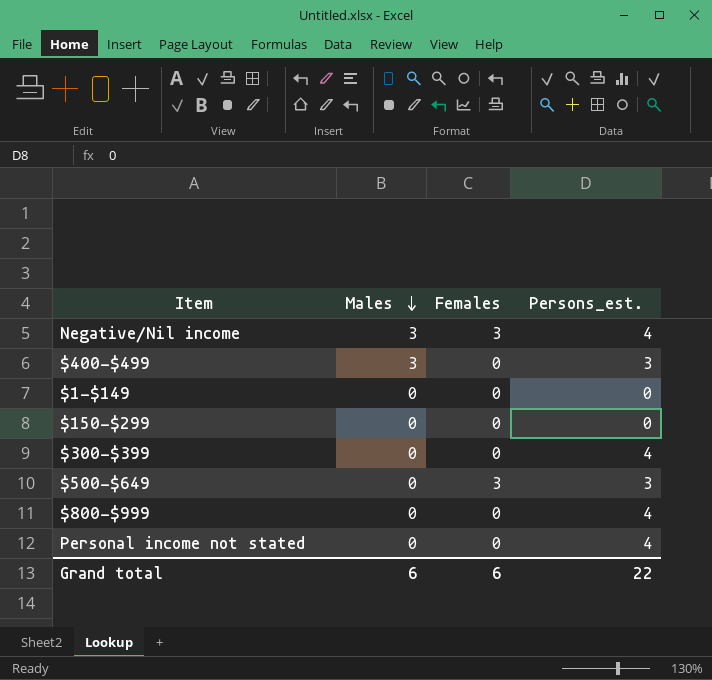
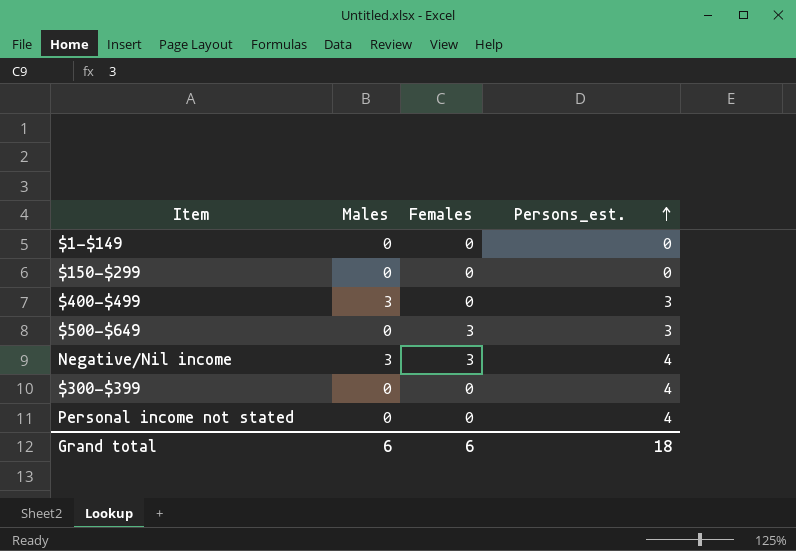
row order: Males descending -> Persons_est. ascending
row $800-$999: 0 | 0 | 4 -> none
Grand total | Persons_est.: 22 -> 18

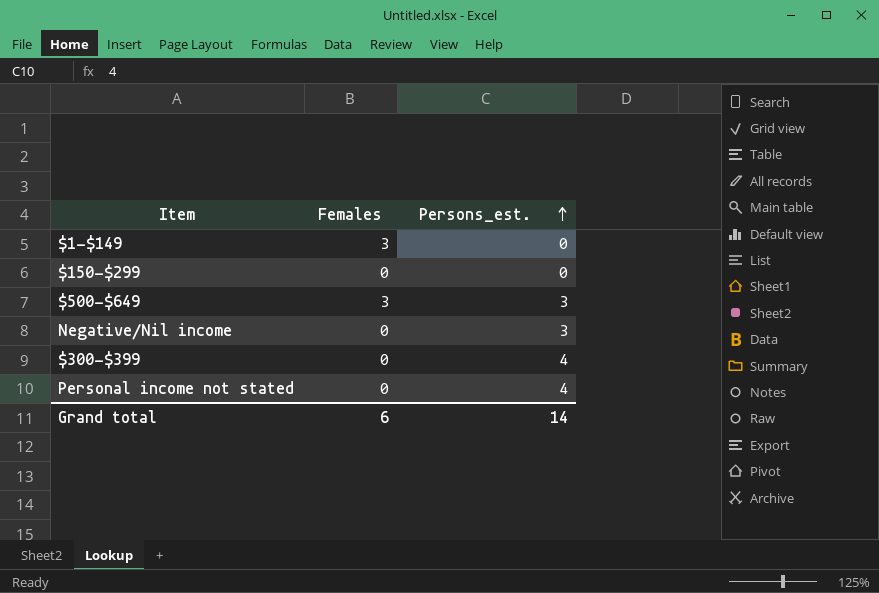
column Males | position: 2 -> none
row $400-$499: 3 | 0 | 3 -> none
$1-$149 | Females: 0 -> 3
Negative/Nil income | Females: 3 -> 0
Negative/Nil income | Persons_est.: 4 -> 3
Grand total | Persons_est.: 18 -> 14

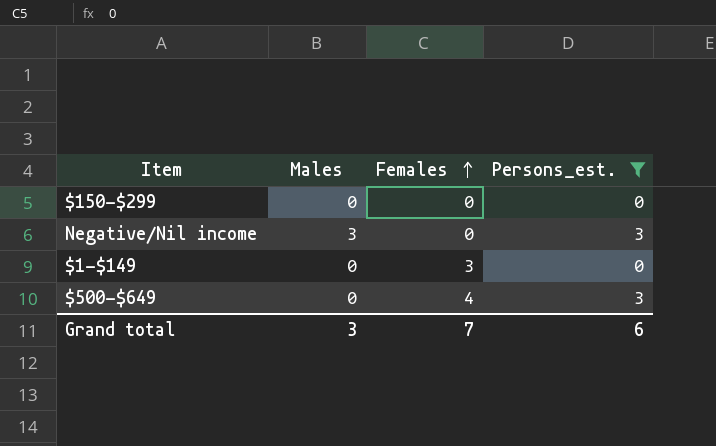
filter: none -> Persons_est. != 4
row order: Persons_est. ascending -> Females ascending
column Males | position: none -> 2
$500-$649 | Females: 3 -> 4
Grand total | Females: 6 -> 7
Grand total | Persons_est.: 14 -> 6

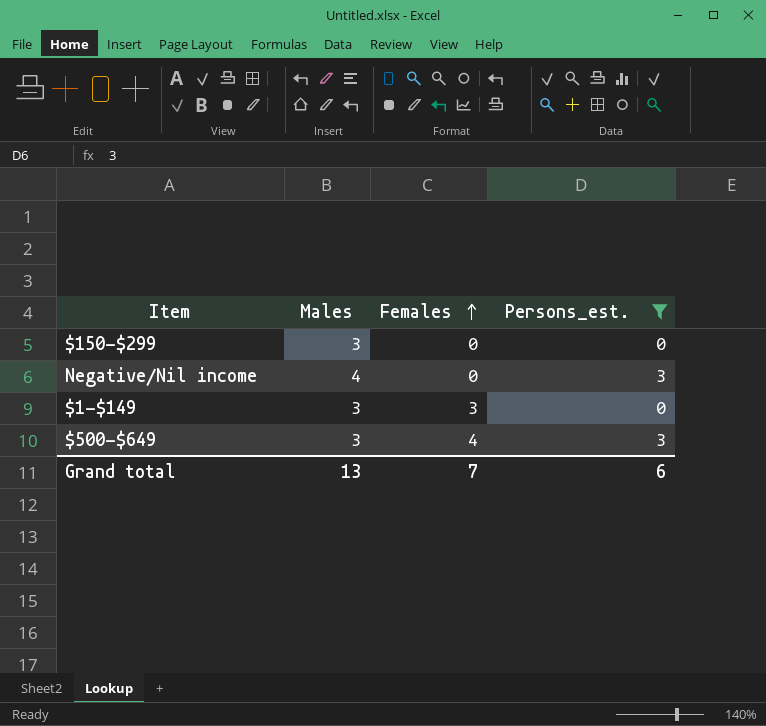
$150-$299 | Males: 0 -> 3
Negative/Nil income | Males: 3 -> 4
$1-$149 | Males: 0 -> 3
$500-$649 | Males: 0 -> 3
Grand total | Males: 3 -> 13

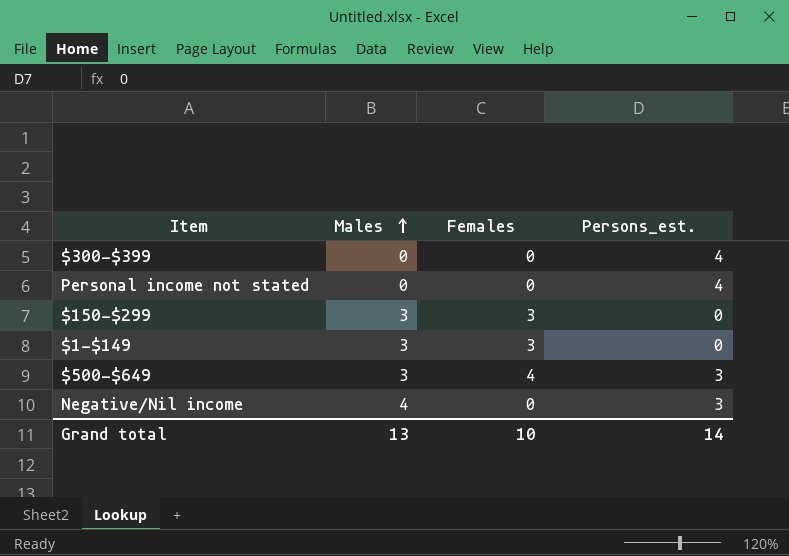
filter: Persons_est. != 4 -> none
row order: Females ascending -> Males ascending
$150-$299 | Females: 0 -> 3
Grand total | Females: 7 -> 10
Grand total | Persons_est.: 6 -> 14

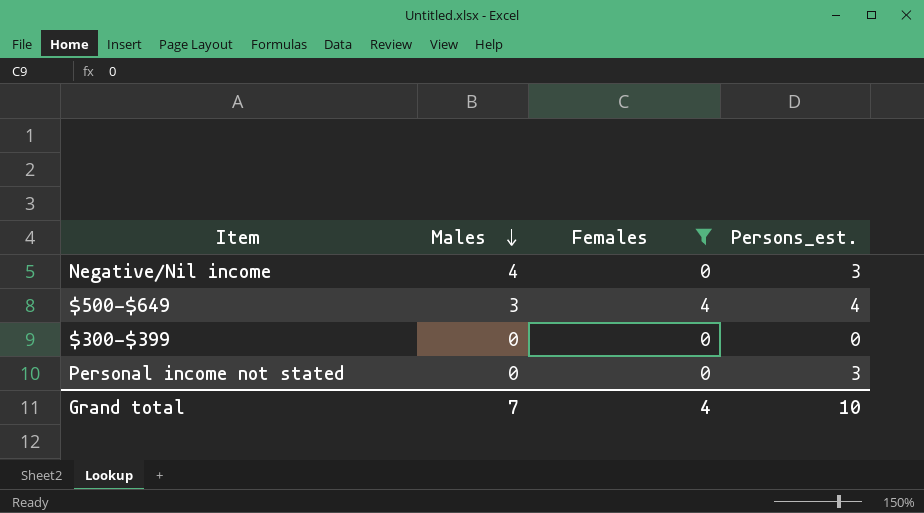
filter: none -> Females != 3
row order: Males ascending -> Males descending
$500-$649 | Persons_est.: 3 -> 4
$300-$399 | Persons_est.: 4 -> 0
Personal income not stated | Persons_est.: 4 -> 3
Grand total | Males: 13 -> 7
Grand total | Females: 10 -> 4
Grand total | Persons_est.: 14 -> 10

